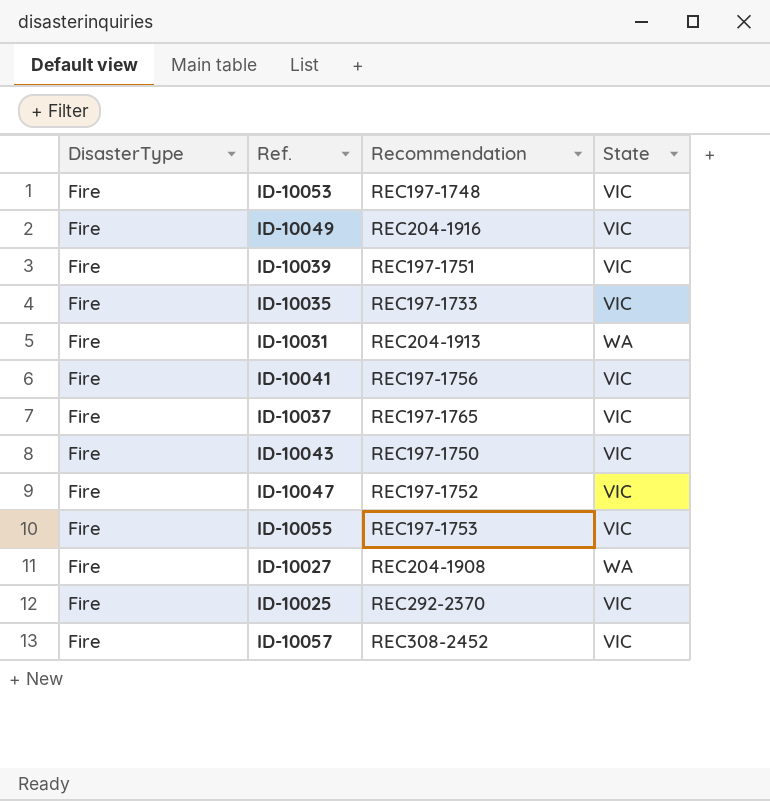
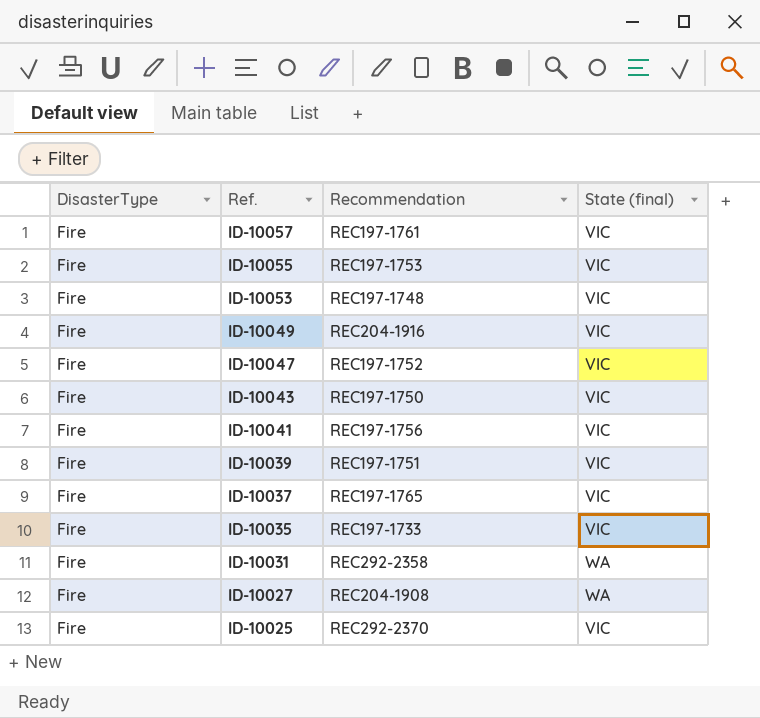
row order: none -> Ref. descending
column name: State -> State (final)
ID-10057 | Recommendation: REC308-2452 -> REC197-1761
ID-10031 | Recommendation: REC204-1913 -> REC292-2358

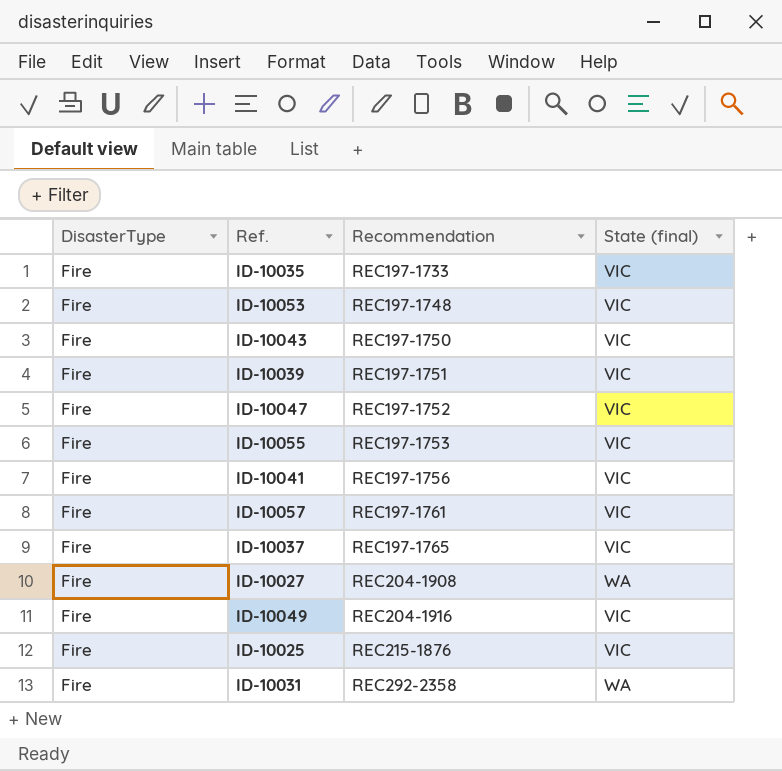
row order: Ref. descending -> Recommendation ascending
ID-10025 | Recommendation: REC292-2370 -> REC215-1876

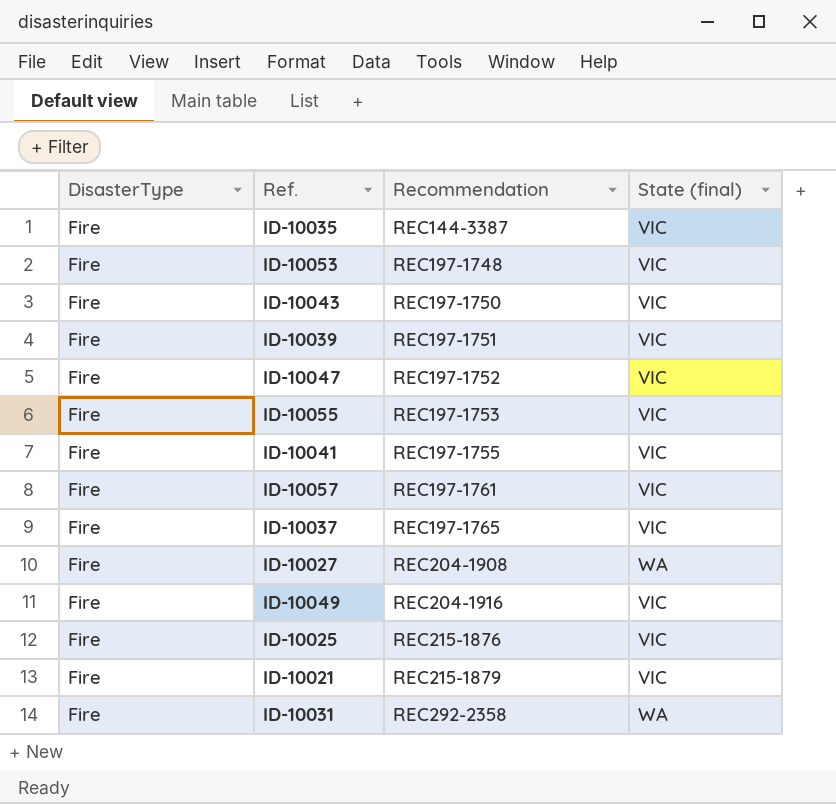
ID-10035 | Recommendation: REC197-1733 -> REC144-3387
ID-10041 | Recommendation: REC197-1756 -> REC197-1755
row ID-10021: none -> Fire | REC215-1879 | VIC

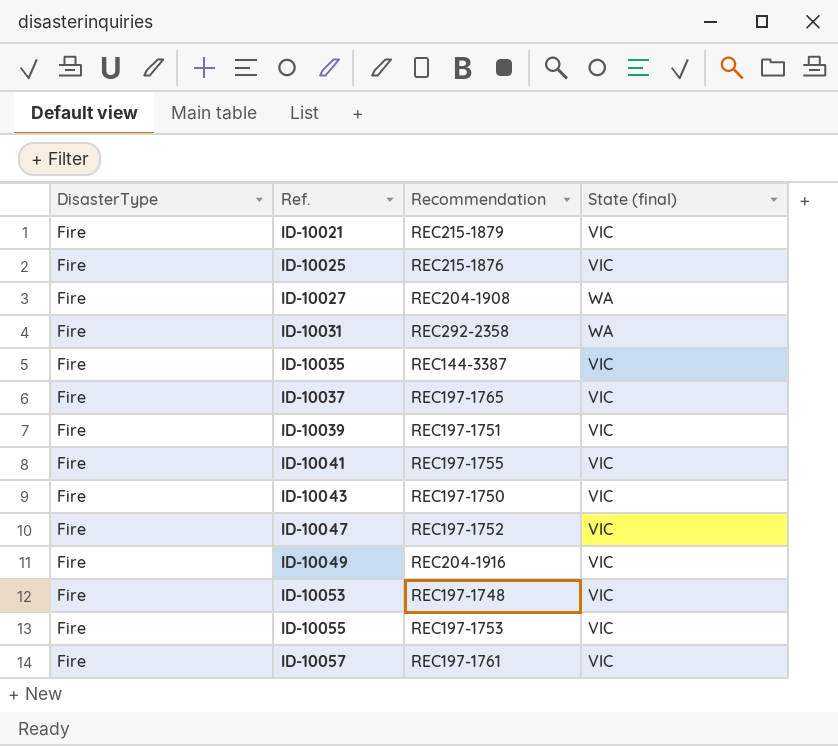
row order: Recommendation ascending -> Ref. ascending

